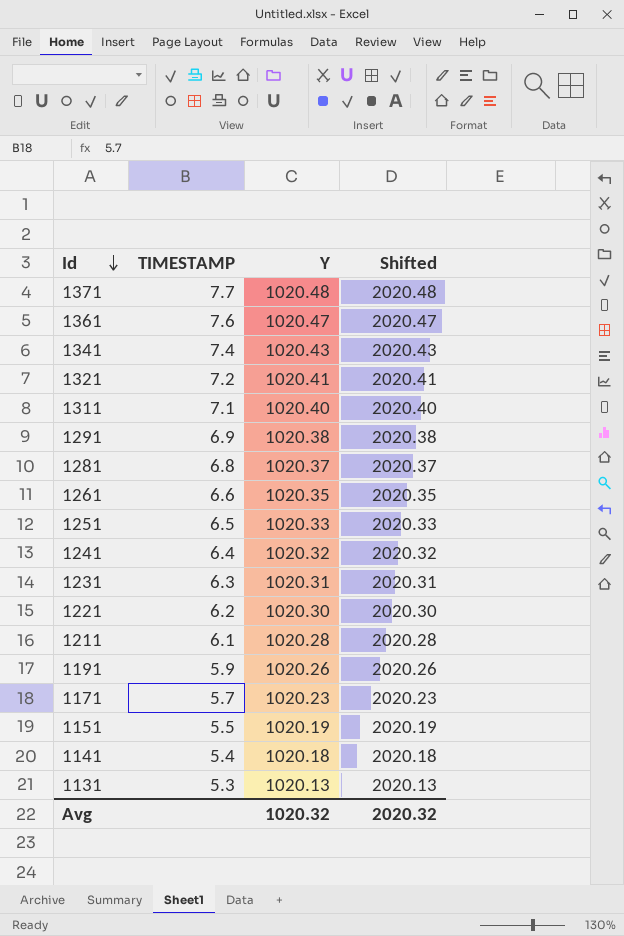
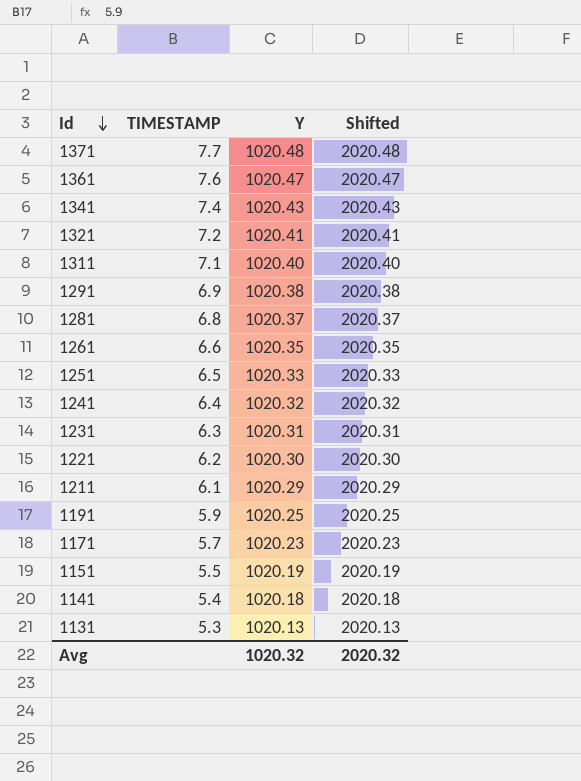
1211 | Y: 1020.28 -> 1020.29
1211 | Shifted: 2020.28 -> 2020.29
1191 | Y: 1020.26 -> 1020.25
1191 | Shifted: 2020.26 -> 2020.25

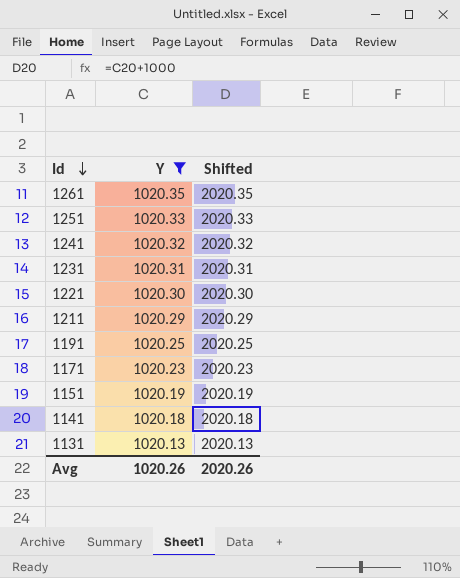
filter: none -> Y <= 1020.35
column TIMESTAMP | position: 2 -> none
Avg | Y: 1020.32 -> 1020.26
Avg | Shifted: 2020.32 -> 2020.26

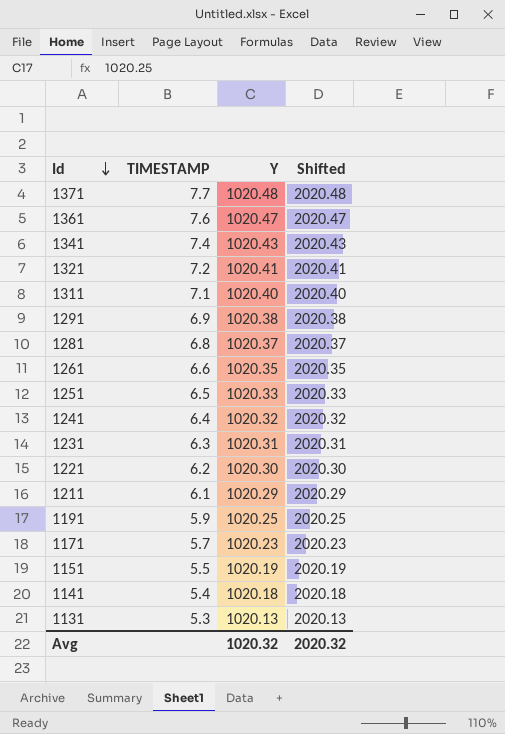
filter: Y <= 1020.35 -> none
column TIMESTAMP | position: none -> 2
Avg | Y: 1020.26 -> 1020.32
Avg | Shifted: 2020.26 -> 2020.32

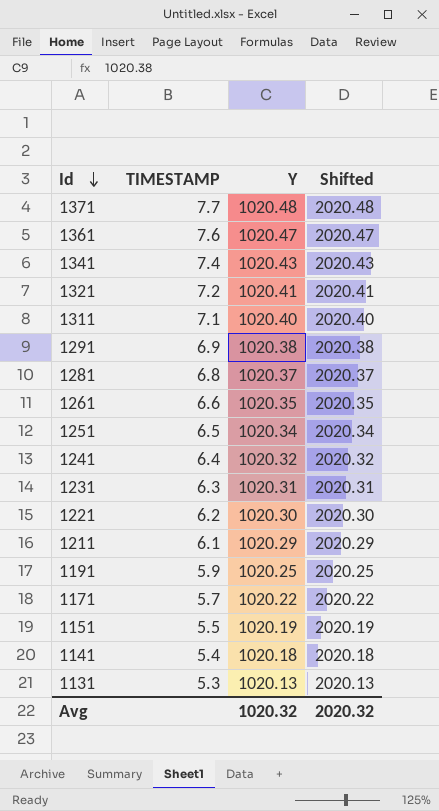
1251 | Y: 1020.33 -> 1020.34
1251 | Shifted: 2020.33 -> 2020.34
1171 | Y: 1020.23 -> 1020.22
1171 | Shifted: 2020.23 -> 2020.22

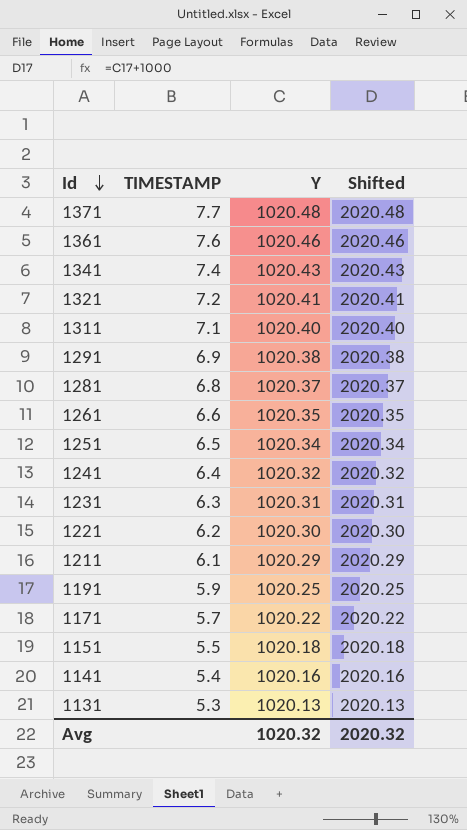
1361 | Y: 1020.47 -> 1020.46
1361 | Shifted: 2020.47 -> 2020.46
1151 | Y: 1020.19 -> 1020.18
1151 | Shifted: 2020.19 -> 2020.18
1141 | Y: 1020.18 -> 1020.16
1141 | Shifted: 2020.18 -> 2020.16

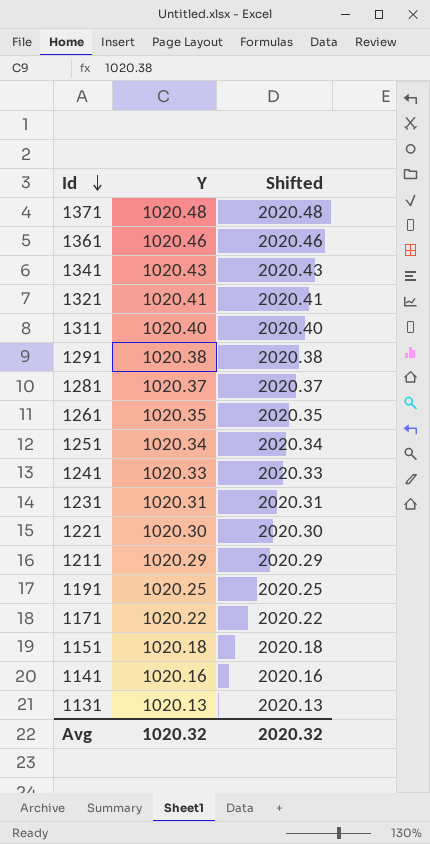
column TIMESTAMP | position: 2 -> none
1241 | Y: 1020.32 -> 1020.33
1241 | Shifted: 2020.32 -> 2020.33

